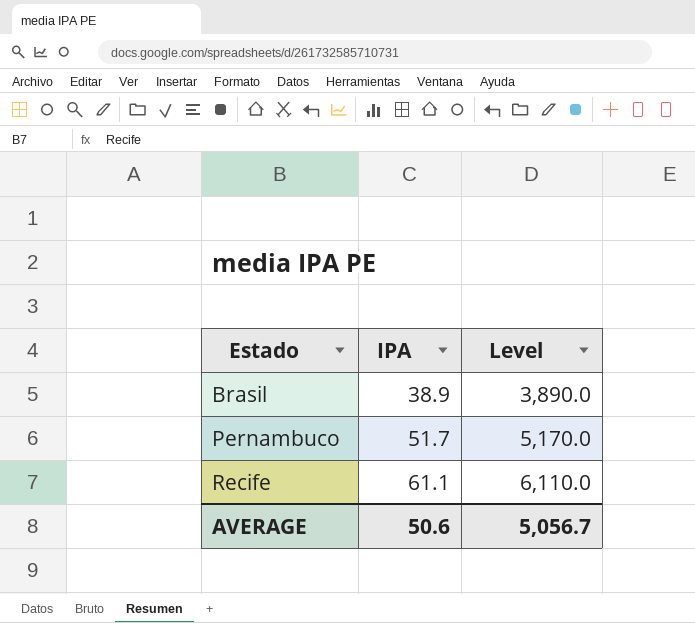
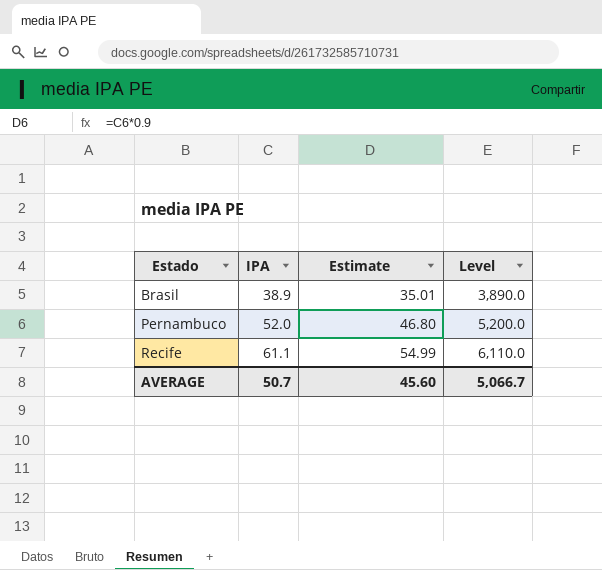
column Estimate | formula: none -> [IPA] * 0.9
Pernambuco | IPA: 51.7 -> 52.0
Pernambuco | Level: 5,170.0 -> 5,200.0
AVERAGE | IPA: 50.6 -> 50.7
AVERAGE | Level: 5,056.7 -> 5,066.7

